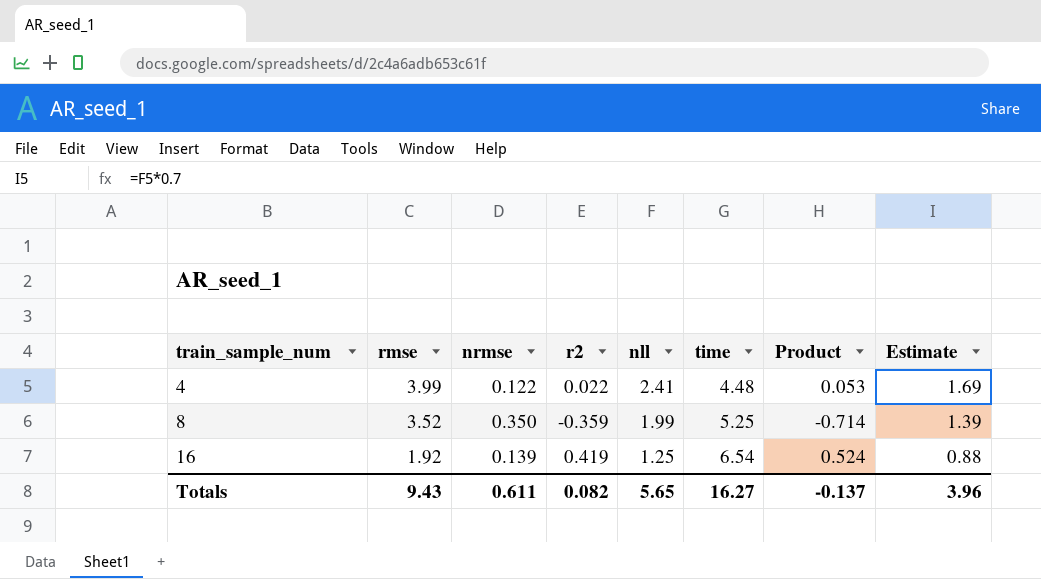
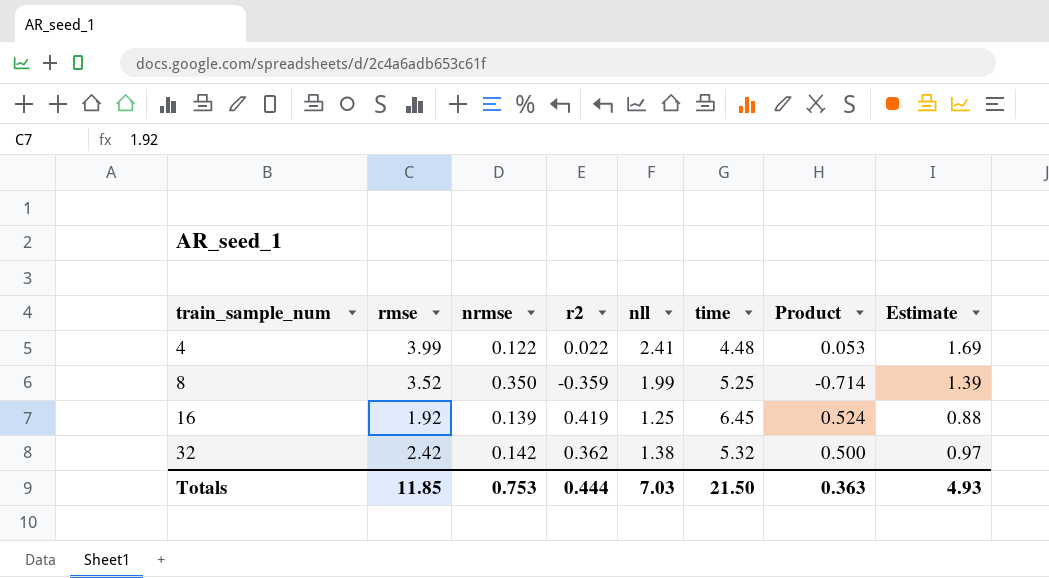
16 | time: 6.54 -> 6.45
row 32: none -> 2.42 | 0.142 | 0.362 | 1.38 | 5.32 | 0.500 | 0.97
Totals | rmse: 9.43 -> 11.85
Totals | nrmse: 0.611 -> 0.753
Totals | r2: 0.082 -> 0.444
Totals | nll: 5.65 -> 7.03
Totals | time: 16.27 -> 21.50
Totals | Product: -0.137 -> 0.363
Totals | Estimate: 3.96 -> 4.93

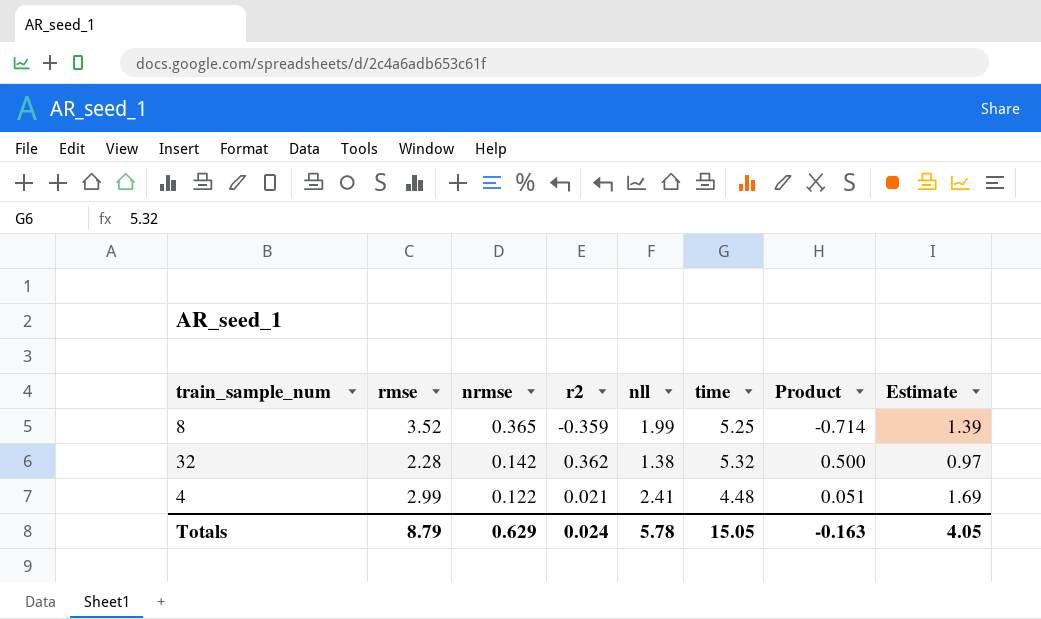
row order: train_sample_num ascending -> nrmse descending
row 16: 1.92 | 0.139 | 0.419 | 1.25 | 6.45 | 0.524 | 0.88 -> none
8 | nrmse: 0.350 -> 0.365
32 | rmse: 2.42 -> 2.28
4 | rmse: 3.99 -> 2.99
4 | r2: 0.022 -> 0.021
4 | Product: 0.053 -> 0.051
Totals | rmse: 11.85 -> 8.79
Totals | nrmse: 0.753 -> 0.629
Totals | r2: 0.444 -> 0.024
Totals | nll: 7.03 -> 5.78
Totals | time: 21.50 -> 15.05
Totals | Product: 0.363 -> -0.163
Totals | Estimate: 4.93 -> 4.05

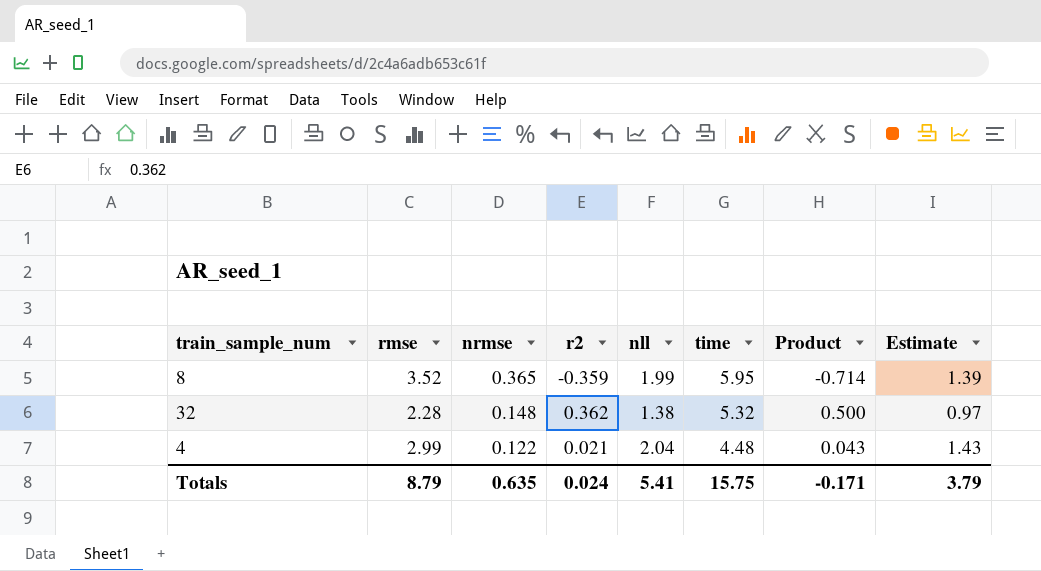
8 | time: 5.25 -> 5.95
32 | nrmse: 0.142 -> 0.148
4 | nll: 2.41 -> 2.04
4 | Product: 0.051 -> 0.043
4 | Estimate: 1.69 -> 1.43
Totals | nrmse: 0.629 -> 0.635
Totals | nll: 5.78 -> 5.41
Totals | time: 15.05 -> 15.75
Totals | Product: -0.163 -> -0.171
Totals | Estimate: 4.05 -> 3.79

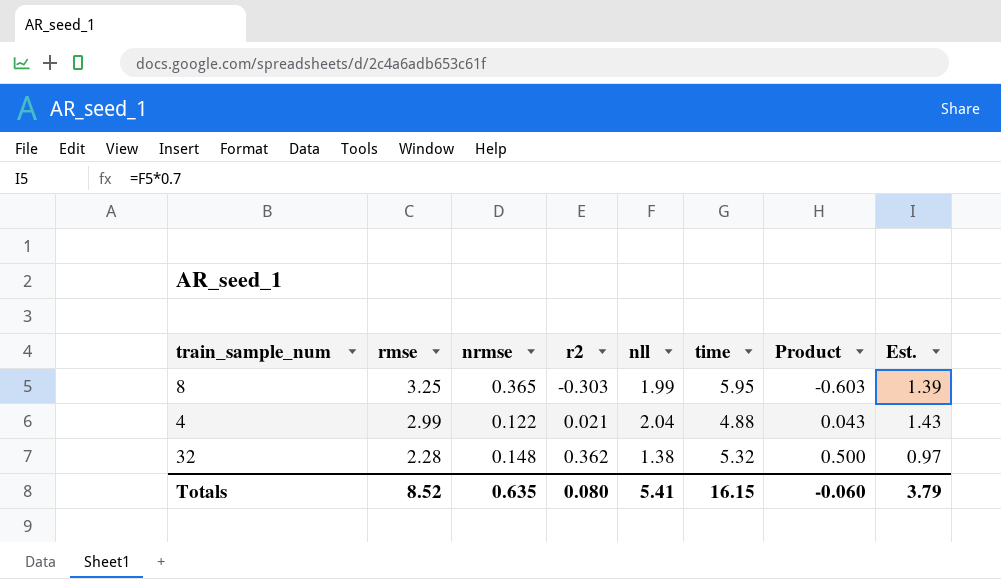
row order: nrmse descending -> rmse descending
column name: Estimate -> Est.
8 | rmse: 3.52 -> 3.25
8 | r2: -0.359 -> -0.303
8 | Product: -0.714 -> -0.603
4 | time: 4.48 -> 4.88
Totals | rmse: 8.79 -> 8.52
Totals | r2: 0.024 -> 0.080
Totals | time: 15.75 -> 16.15
Totals | Product: -0.171 -> -0.060

